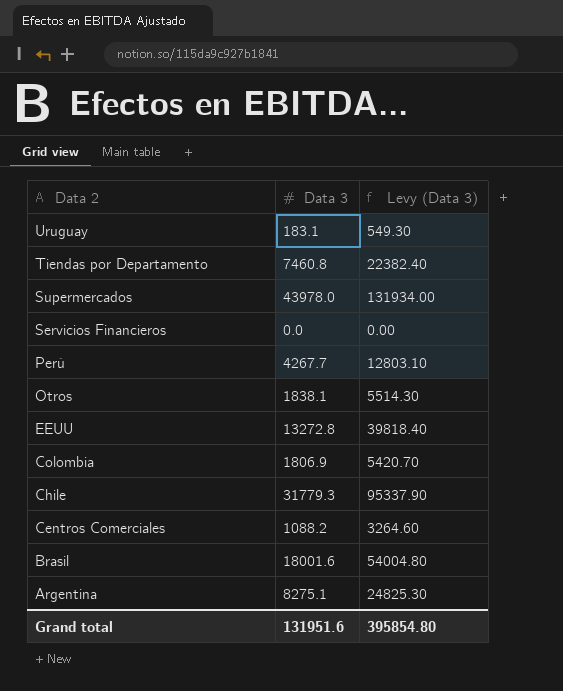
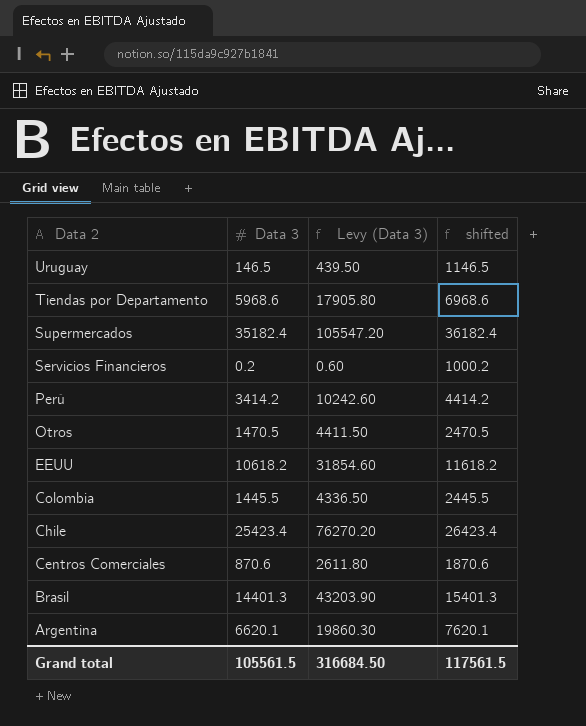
column shifted | formula: none -> [Data 3] + 1000
Uruguay | Data 3: 183.1 -> 146.5
Uruguay | Levy (Data 3): 549.30 -> 439.50
Tiendas por Departamento | Data 3: 7460.8 -> 5968.6
Tiendas por Departamento | Levy (Data 3): 22382.40 -> 17905.80
Supermercados | Data 3: 43978.0 -> 35182.4
Supermercados | Levy (Data 3): 131934.00 -> 105547.20
Servicios Financieros | Data 3: 0.0 -> 0.2
Servicios Financieros | Levy (Data 3): 0.00 -> 0.60
Perú | Data 3: 4267.7 -> 3414.2
Perú | Levy (Data 3): 12803.10 -> 10242.60
Otros | Data 3: 1838.1 -> 1470.5
Otros | Levy (Data 3): 5514.30 -> 4411.50
EEUU | Data 3: 13272.8 -> 10618.2
EEUU | Levy (Data 3): 39818.40 -> 31854.60
Colombia | Data 3: 1806.9 -> 1445.5
Colombia | Levy (Data 3): 5420.70 -> 4336.50
Chile | Data 3: 31779.3 -> 25423.4
Chile | Levy (Data 3): 95337.90 -> 76270.20
Centros Comerciales | Data 3: 1088.2 -> 870.6
Centros Comerciales | Levy (Data 3): 3264.60 -> 2611.80
Brasil | Data 3: 18001.6 -> 14401.3
Brasil | Levy (Data 3): 54004.80 -> 43203.90
Argentina | Data 3: 8275.1 -> 6620.1
Argentina | Levy (Data 3): 24825.30 -> 19860.30
Grand total | Data 3: 131951.6 -> 105561.5
Grand total | Levy (Data 3): 395854.80 -> 316684.50

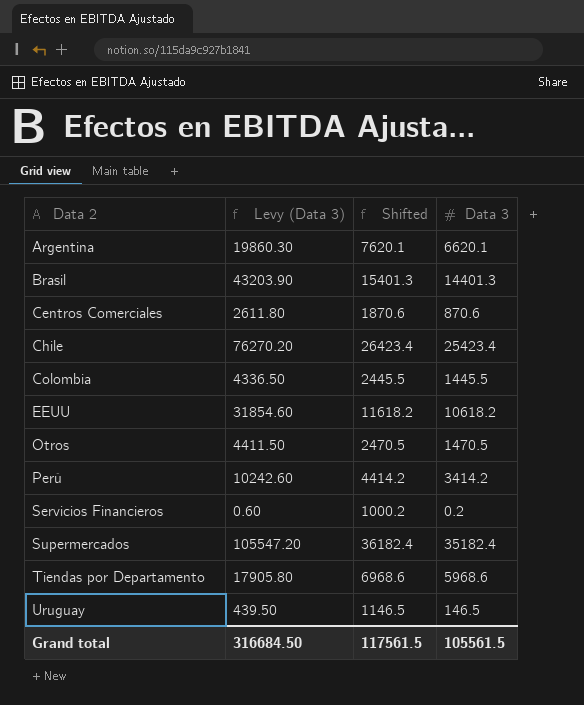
row order: Data 2 descending -> Data 2 ascending
column name: shifted -> Shifted
column Data 3 | position: 2 -> 4

